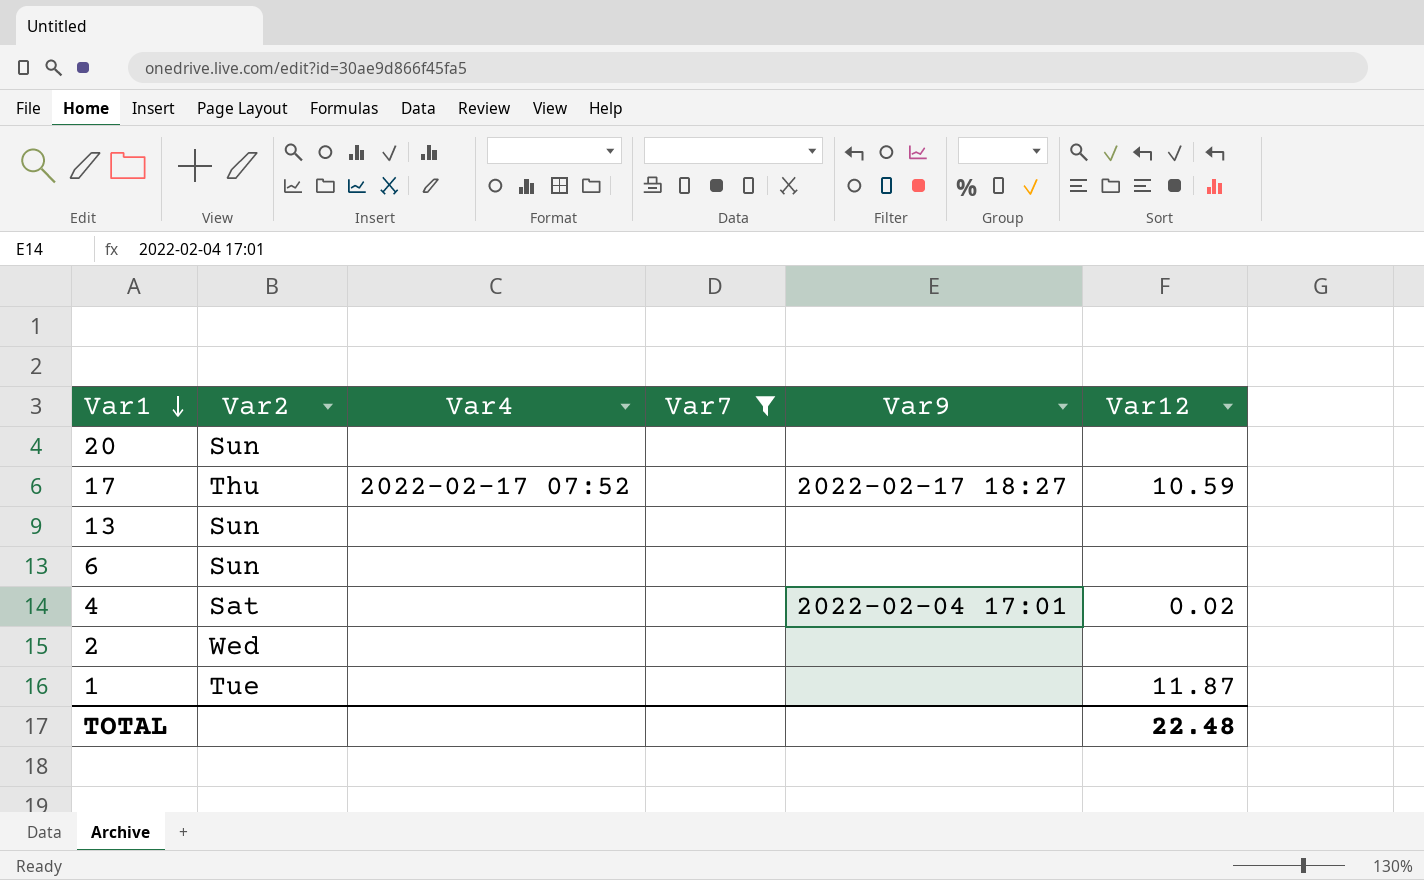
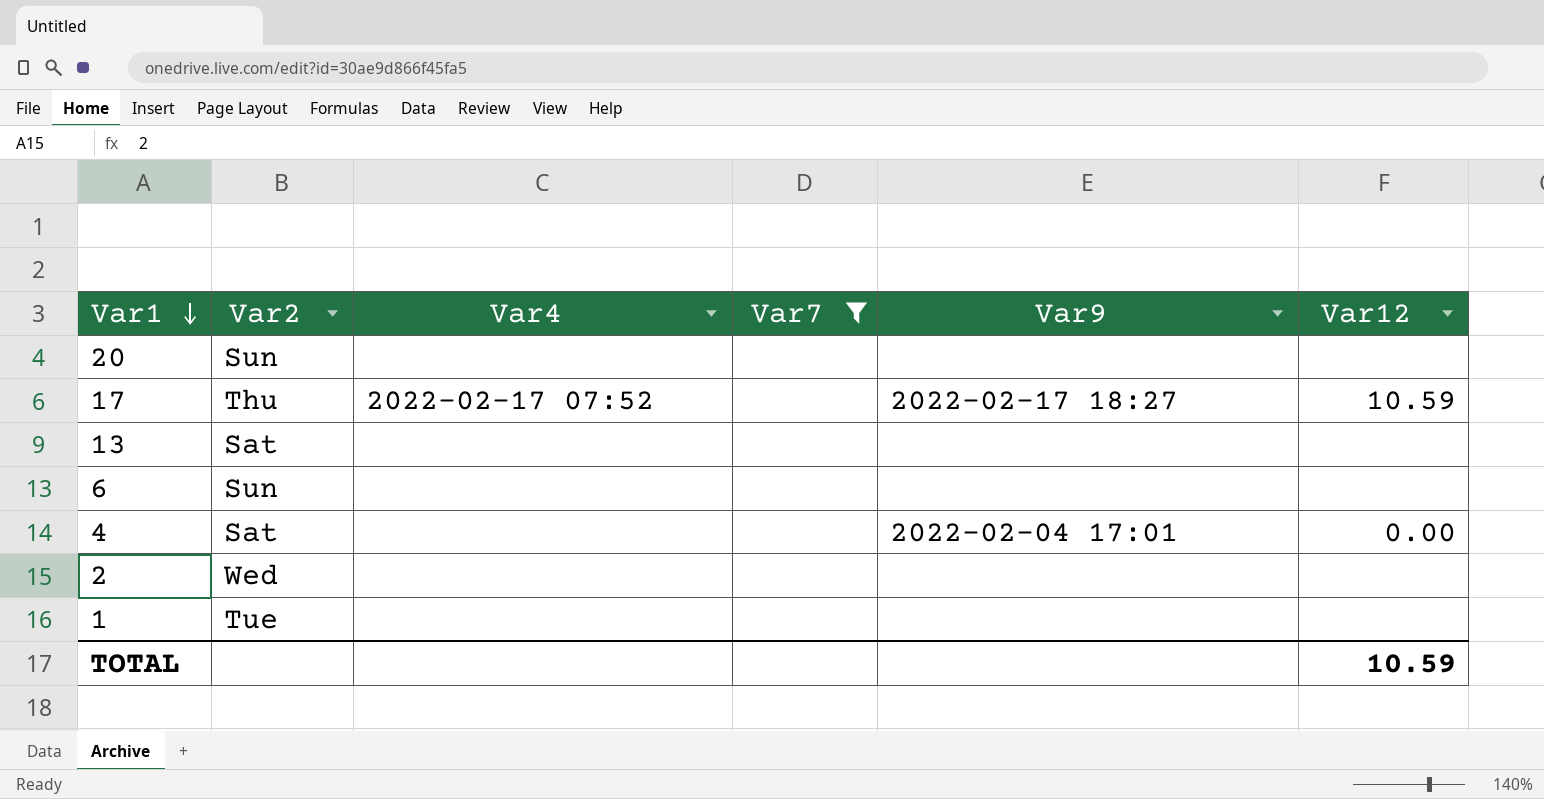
13 | Var2: Sun -> Sat
4 | Var12: 0.02 -> 0.00
1 | Var12: 11.87 -> none
TOTAL | Var12: 22.48 -> 10.59

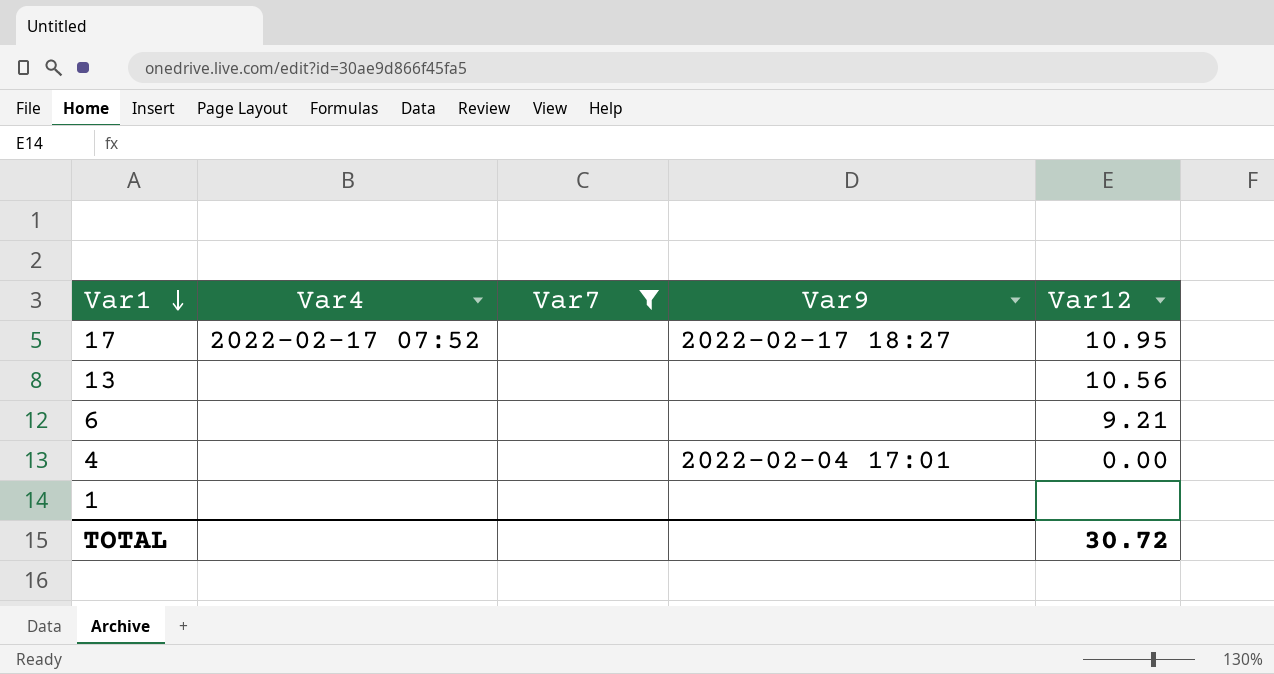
column Var2 | position: 2 -> none
row 20: Sun | none | none | none | none -> none
row 2: Wed | none | none | none | none -> none
17 | Var12: 10.59 -> 10.95
13 | Var12: none -> 10.56
6 | Var12: none -> 9.21
TOTAL | Var12: 10.59 -> 30.72

